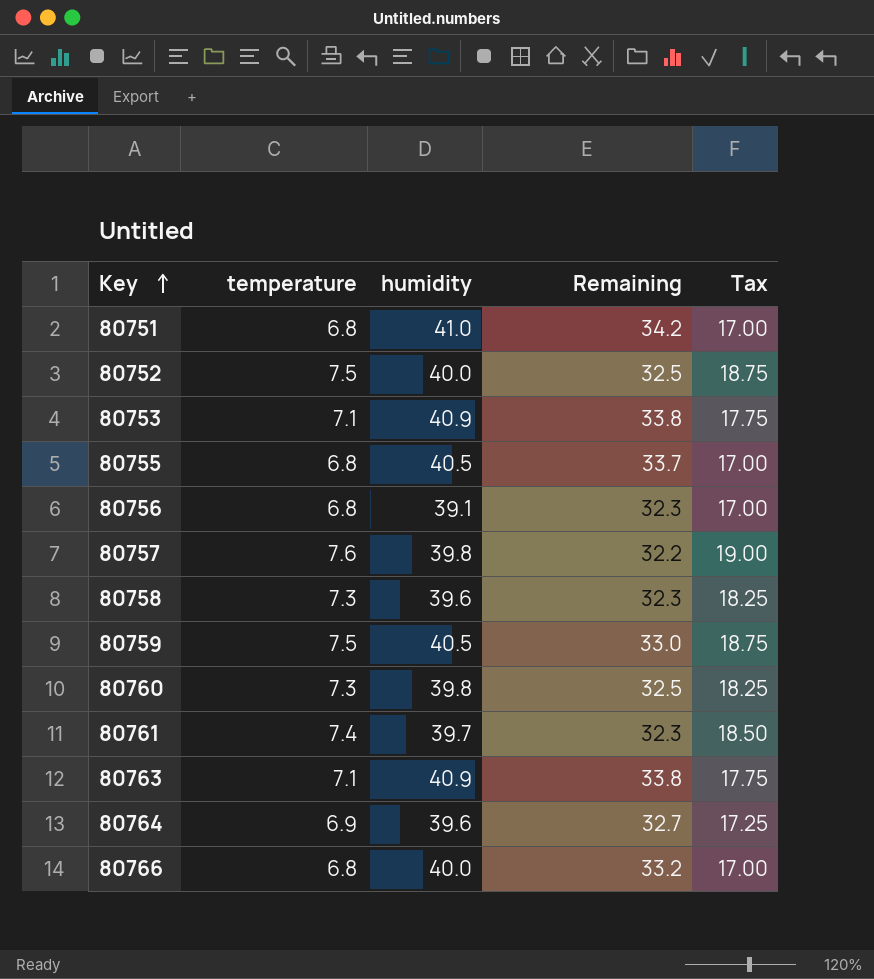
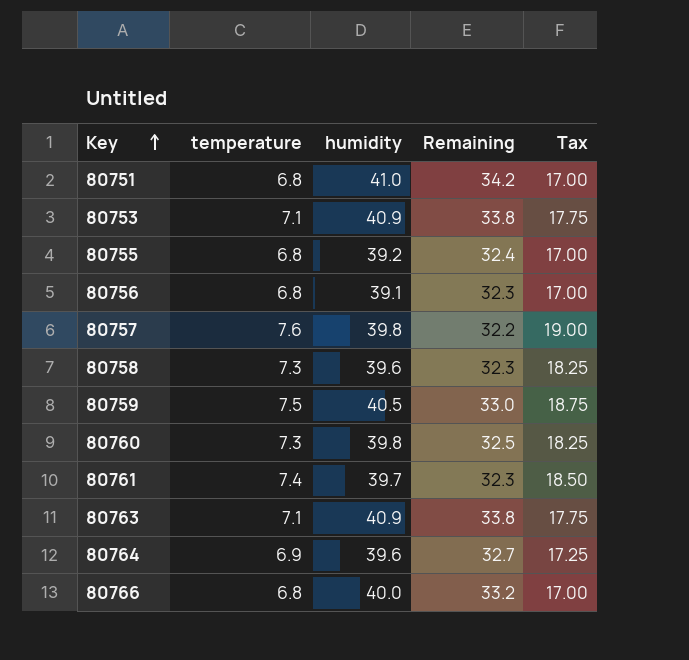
row 80752: 7.5 | 40.0 | 32.5 | 18.75 -> none
80755 | humidity: 40.5 -> 39.2
80755 | Remaining: 33.7 -> 32.4

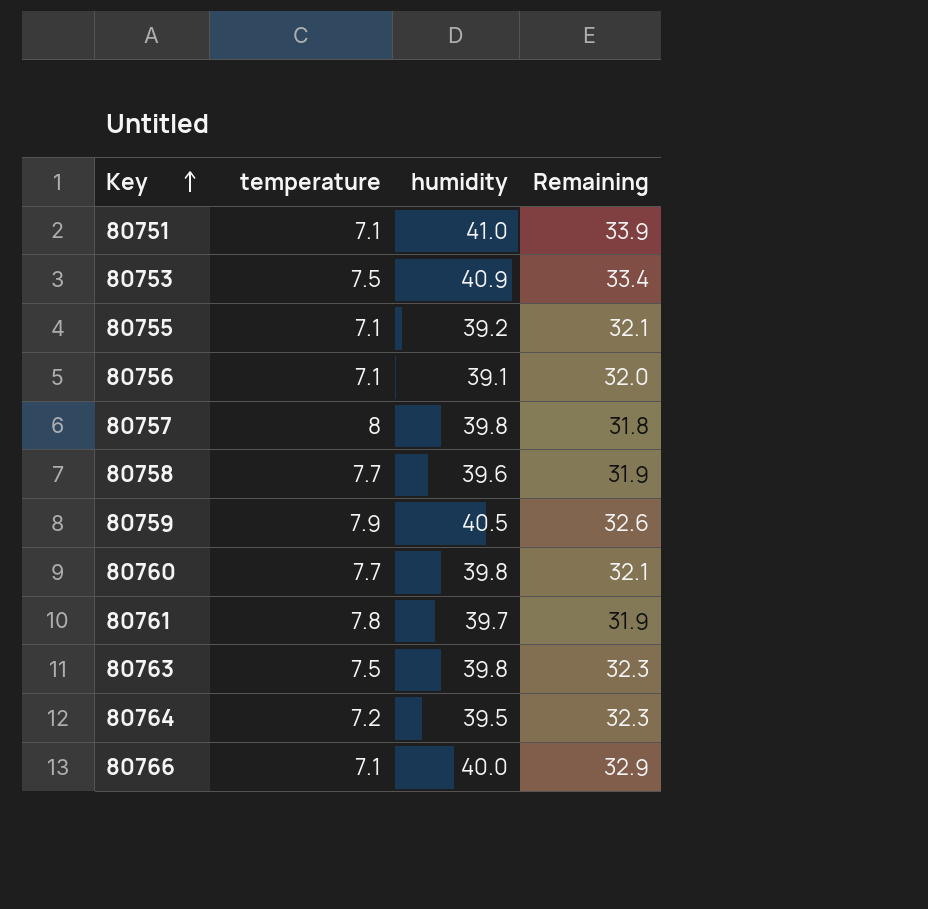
column Tax | formula: [temperature] * 2.5 -> none
80751 | temperature: 6.8 -> 7.1
80751 | Remaining: 34.2 -> 33.9
80753 | temperature: 7.1 -> 7.5
80753 | Remaining: 33.8 -> 33.4
80755 | temperature: 6.8 -> 7.1
80755 | Remaining: 32.4 -> 32.1
80756 | temperature: 6.8 -> 7.1
80756 | Remaining: 32.3 -> 32.0
80757 | temperature: 7.6 -> 8
80757 | Remaining: 32.2 -> 31.8
80758 | temperature: 7.3 -> 7.7
80758 | Remaining: 32.3 -> 31.9
80759 | temperature: 7.5 -> 7.9
80759 | Remaining: 33.0 -> 32.6
80760 | temperature: 7.3 -> 7.7
80760 | Remaining: 32.5 -> 32.1
80761 | temperature: 7.4 -> 7.8
80761 | Remaining: 32.3 -> 31.9
80763 | temperature: 7.1 -> 7.5
80763 | humidity: 40.9 -> 39.8
80763 | Remaining: 33.8 -> 32.3
80764 | temperature: 6.9 -> 7.2
80764 | humidity: 39.6 -> 39.5
80764 | Remaining: 32.7 -> 32.3
80766 | temperature: 6.8 -> 7.1
80766 | Remaining: 33.2 -> 32.9

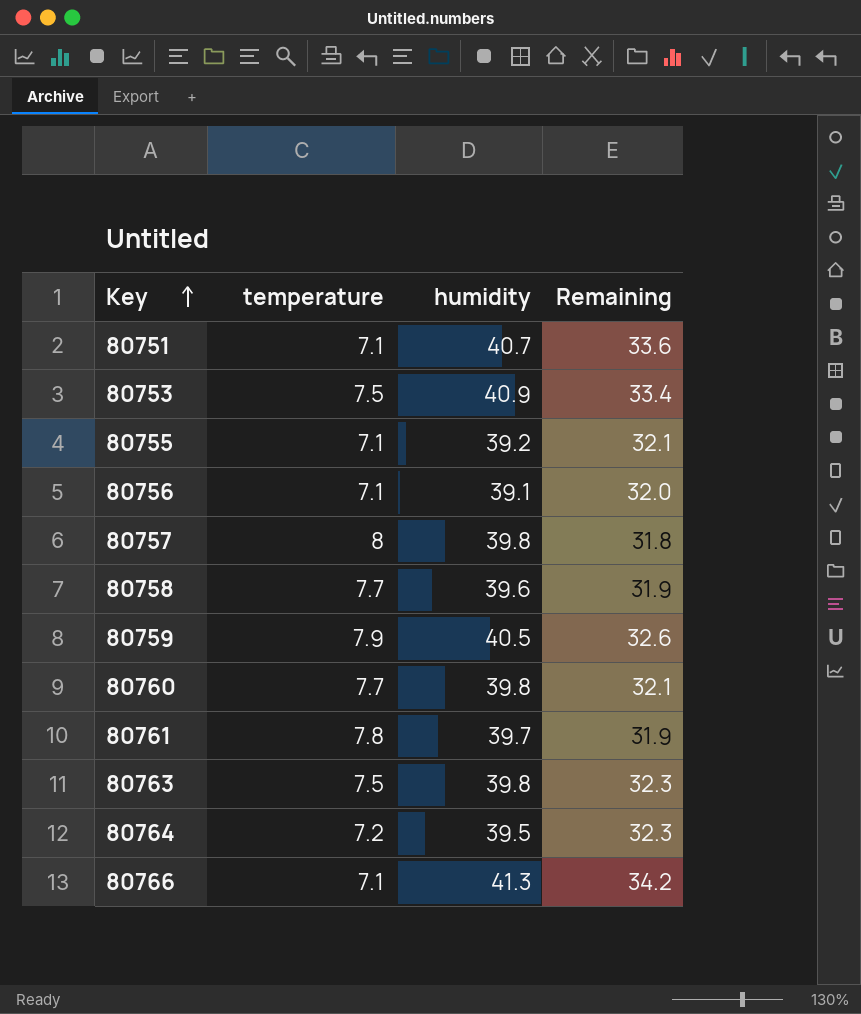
80751 | humidity: 41.0 -> 40.7
80751 | Remaining: 33.9 -> 33.6
80766 | humidity: 40.0 -> 41.3
80766 | Remaining: 32.9 -> 34.2

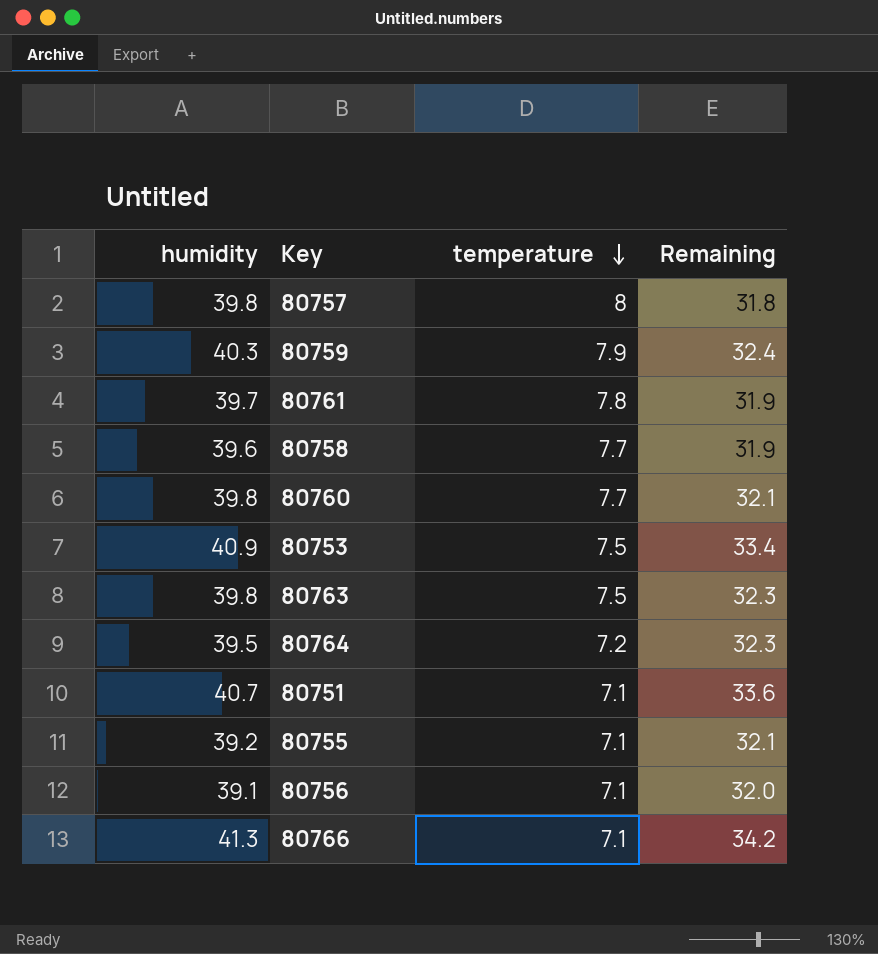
row order: Key ascending -> temperature descending
column humidity | position: 3 -> 1
80759 | humidity: 40.5 -> 40.3
80759 | Remaining: 32.6 -> 32.4

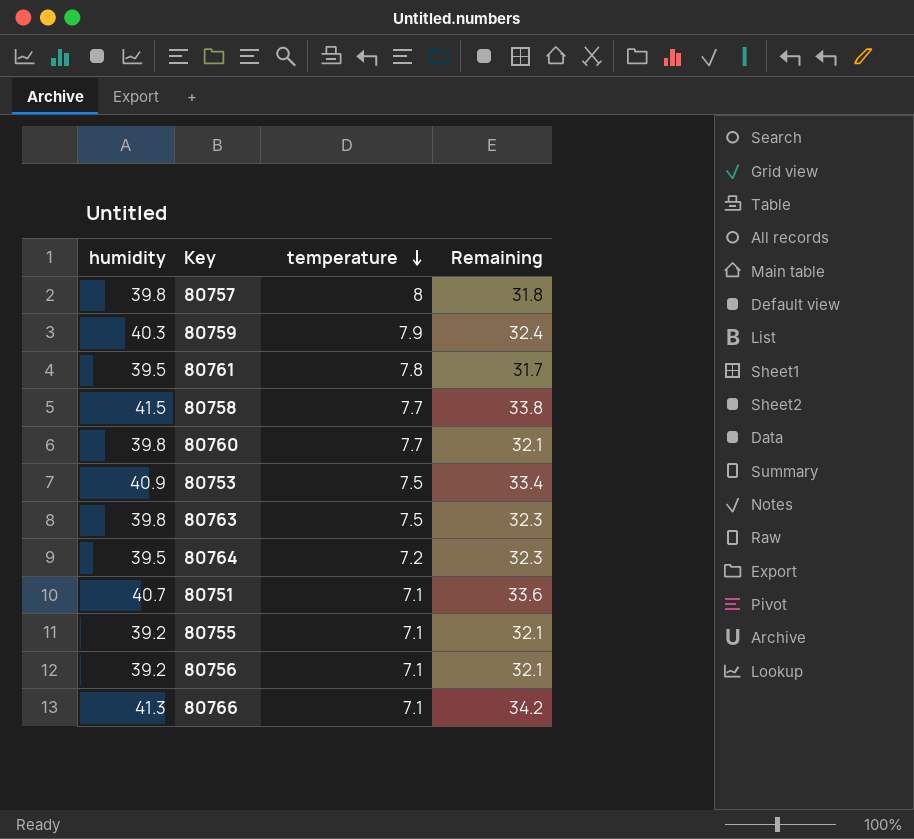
80761 | humidity: 39.7 -> 39.5
80761 | Remaining: 31.9 -> 31.7
80758 | humidity: 39.6 -> 41.5
80758 | Remaining: 31.9 -> 33.8
80756 | humidity: 39.1 -> 39.2
80756 | Remaining: 32.0 -> 32.1

